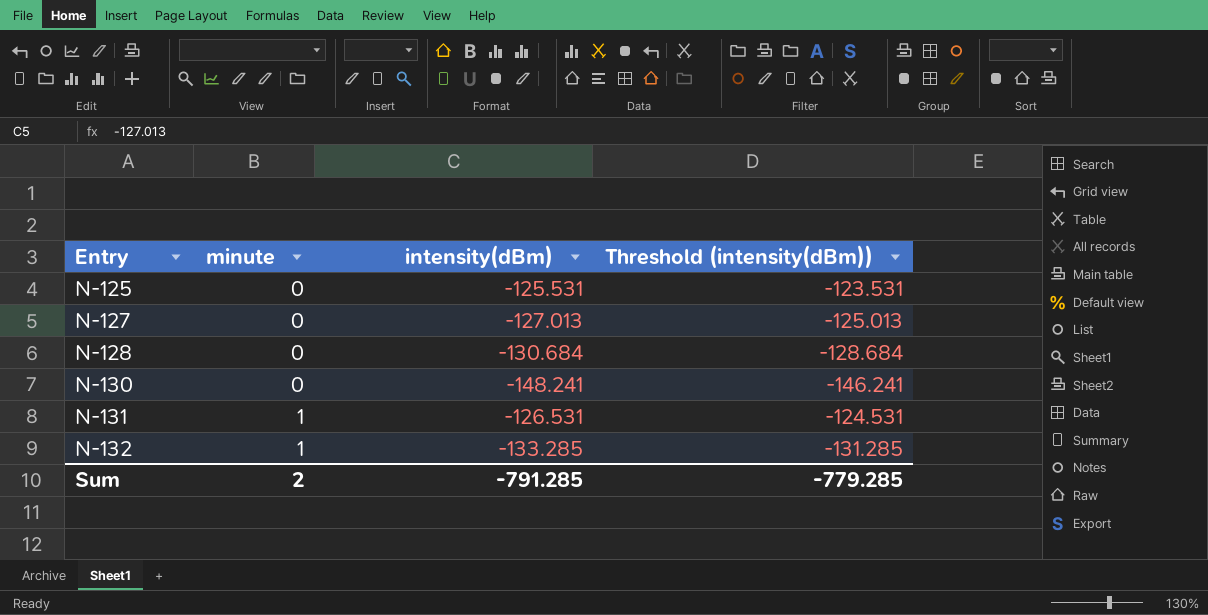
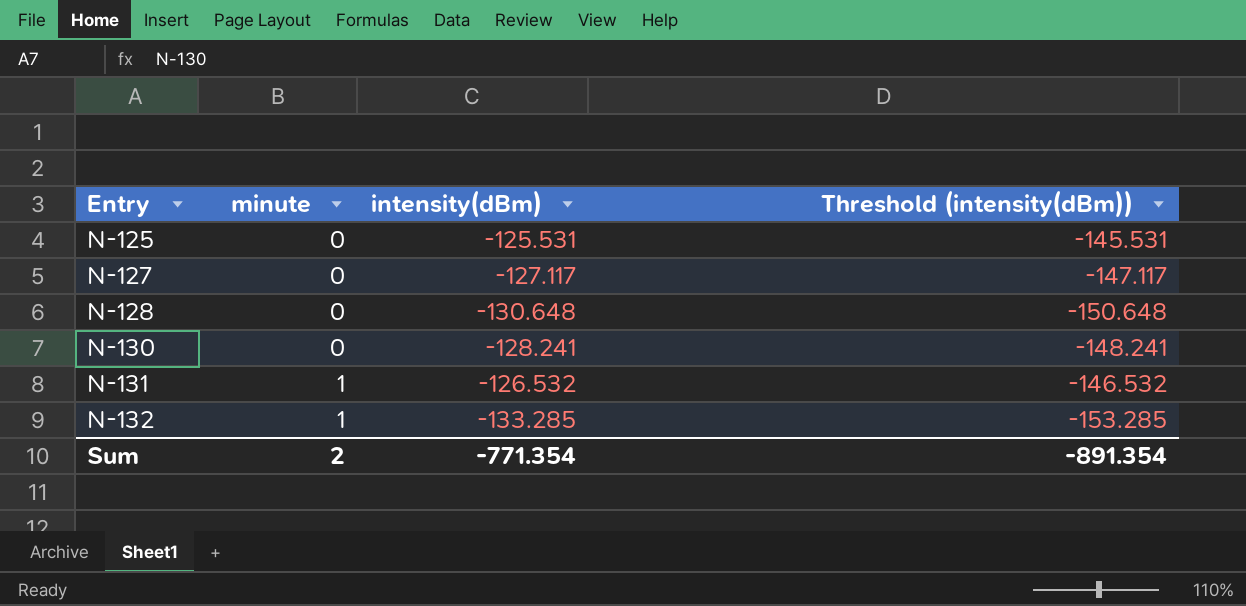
column Threshold (intensity(dBm)) | formula: [intensity(dBm)] + 2 -> [intensity(dBm)] - 20
N-127 | intensity(dBm): -127.013 -> -127.117
N-128 | intensity(dBm): -130.684 -> -130.648
N-130 | intensity(dBm): -148.241 -> -128.241
N-131 | intensity(dBm): -126.531 -> -126.532
Sum | intensity(dBm): -791.285 -> -771.354
Sum | Threshold (intensity(dBm)): -779.285 -> -891.354

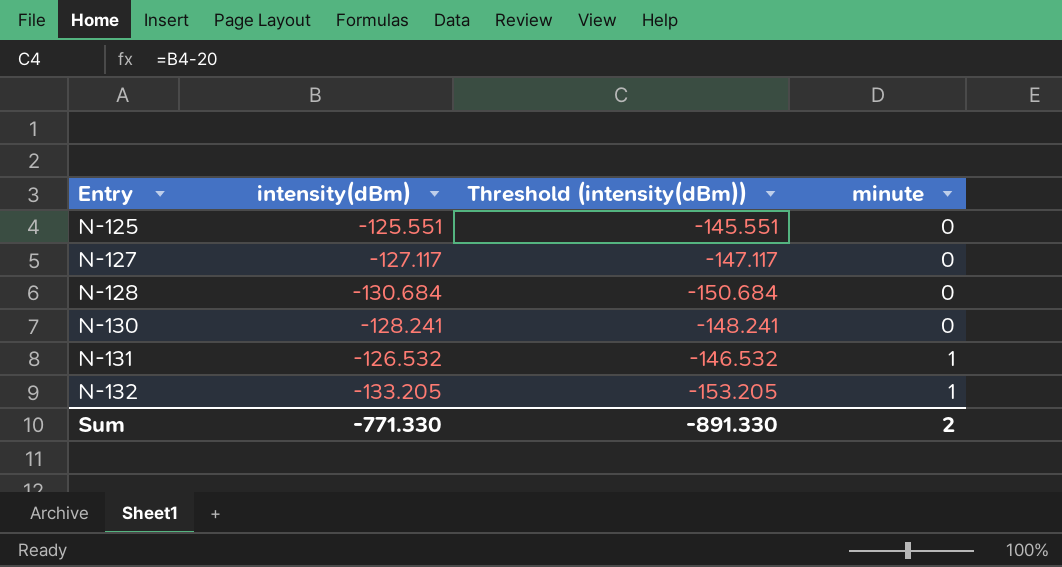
column minute | position: 2 -> 4
N-125 | intensity(dBm): -125.531 -> -125.551
N-125 | Threshold (intensity(dBm)): -145.531 -> -145.551
N-128 | intensity(dBm): -130.648 -> -130.684
N-128 | Threshold (intensity(dBm)): -150.648 -> -150.684
N-132 | intensity(dBm): -133.285 -> -133.205
N-132 | Threshold (intensity(dBm)): -153.285 -> -153.205
Sum | intensity(dBm): -771.354 -> -771.330
Sum | Threshold (intensity(dBm)): -891.354 -> -891.330

